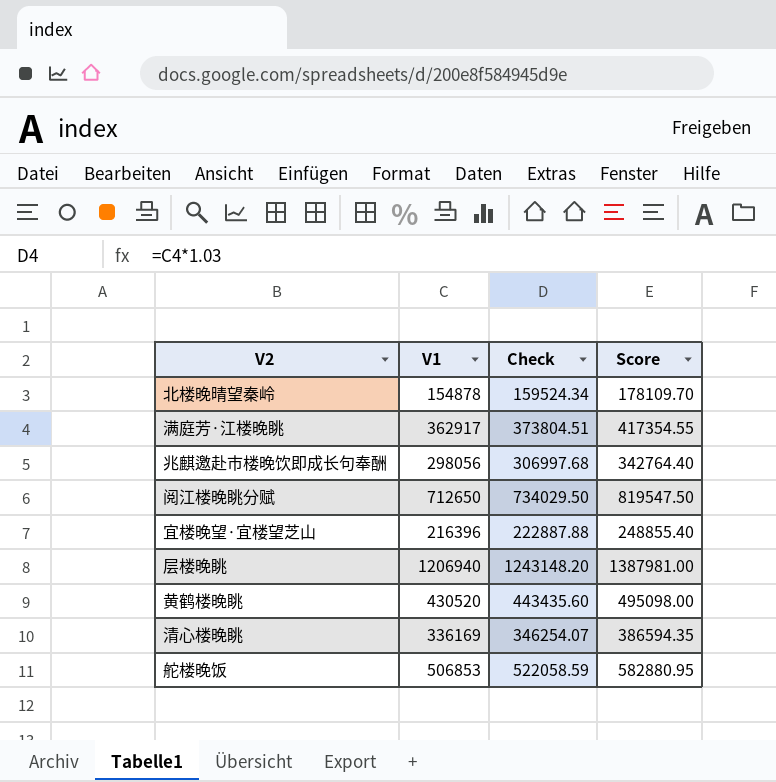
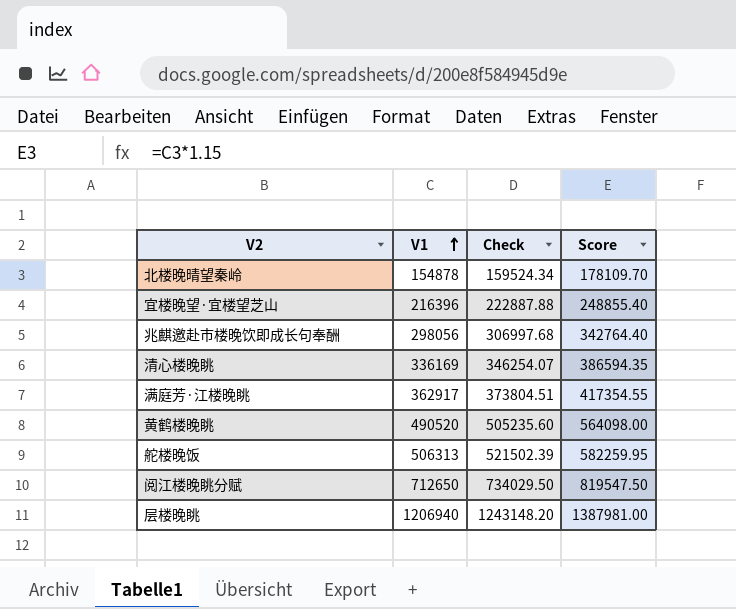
row order: none -> V1 ascending
黄鹤楼晚眺 | V1: 430520 -> 490520
黄鹤楼晚眺 | Check: 443435.60 -> 505235.60
黄鹤楼晚眺 | Score: 495098.00 -> 564098.00
舵楼晚饭 | V1: 506853 -> 506313
舵楼晚饭 | Check: 522058.59 -> 521502.39
舵楼晚饭 | Score: 582880.95 -> 582259.95

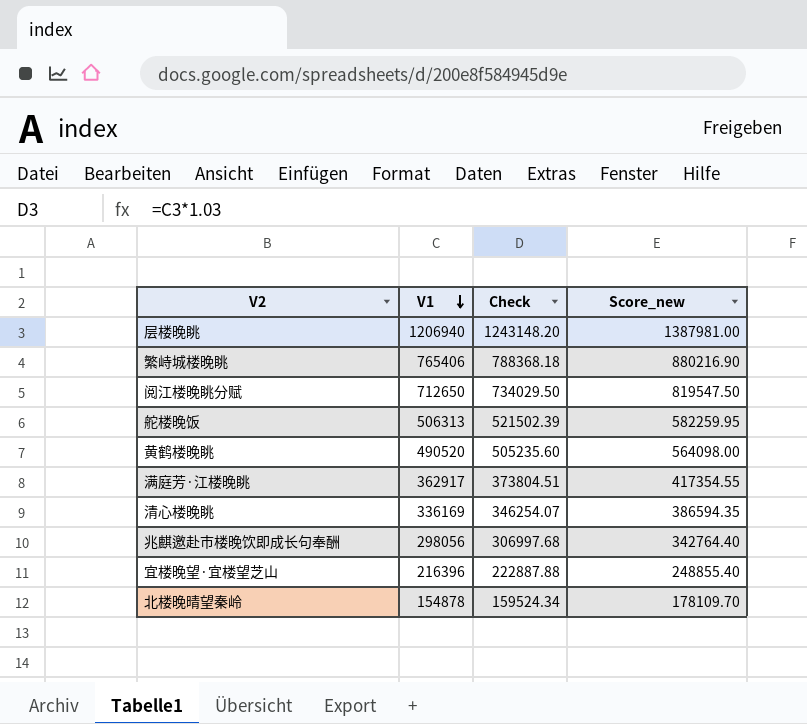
row order: V1 ascending -> V1 descending
column name: Score -> Score_new
row 繁峙城楼晚眺: none -> 765406 | 788368.18 | 880216.90

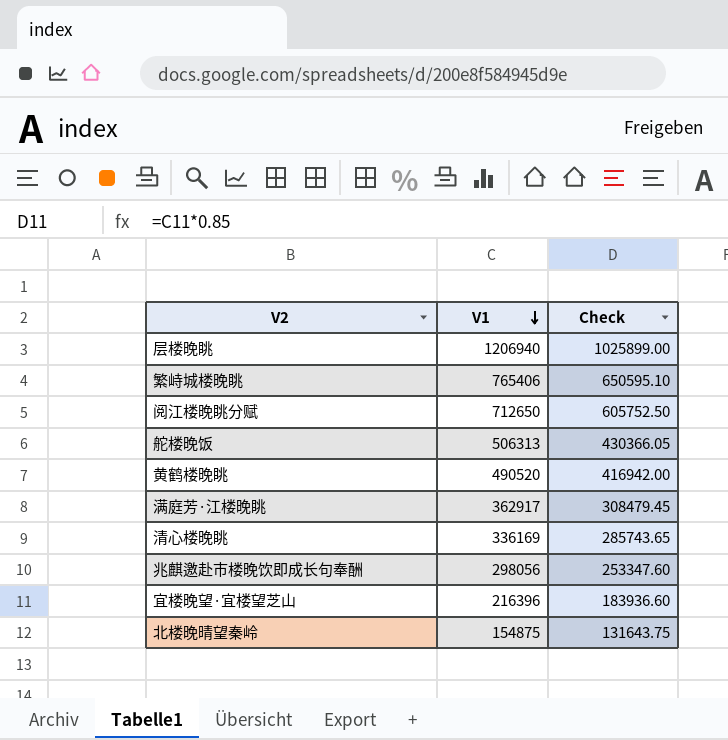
column Score_new | formula: [V1] * 1.15 -> none
column Check | formula: [V1] * 1.03 -> [V1] * 0.85
北楼晚晴望秦岭 | V1: 154878 -> 154875

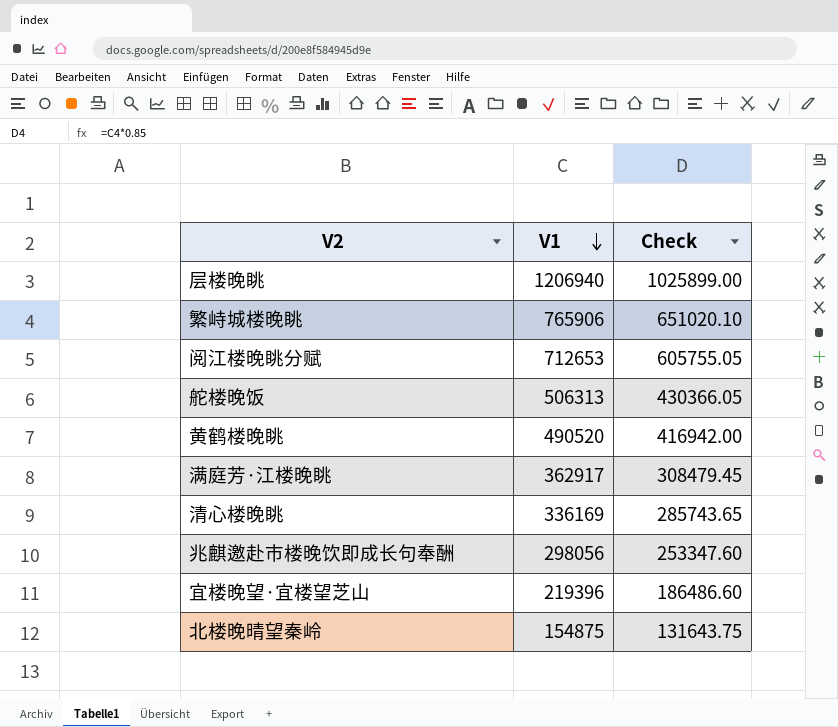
繁峙城楼晚眺 | V1: 765406 -> 765906
繁峙城楼晚眺 | Check: 650595.10 -> 651020.10
阅江楼晚眺分赋 | V1: 712650 -> 712653
阅江楼晚眺分赋 | Check: 605752.50 -> 605755.05
宜楼晚望·宜楼望芝山 | V1: 216396 -> 219396
宜楼晚望·宜楼望芝山 | Check: 183936.60 -> 186486.60

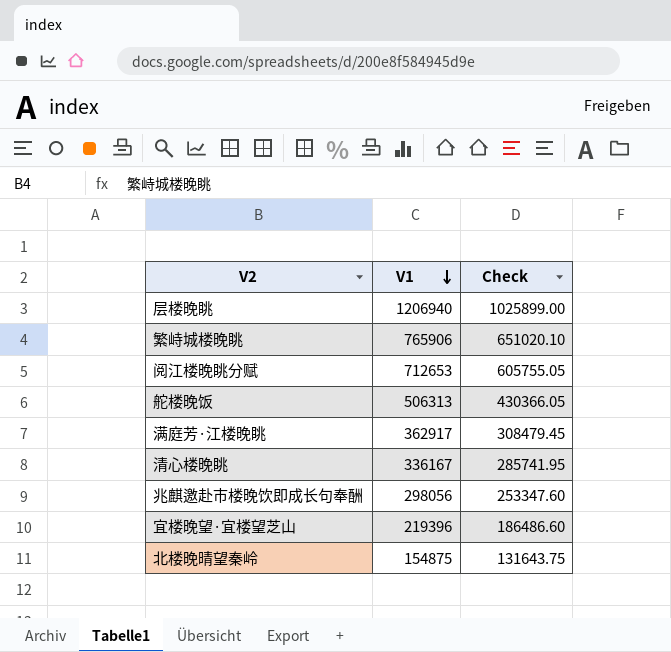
row 黄鹤楼晚眺: 490520 | 416942.00 -> none
清心楼晚眺 | V1: 336169 -> 336167
清心楼晚眺 | Check: 285743.65 -> 285741.95

